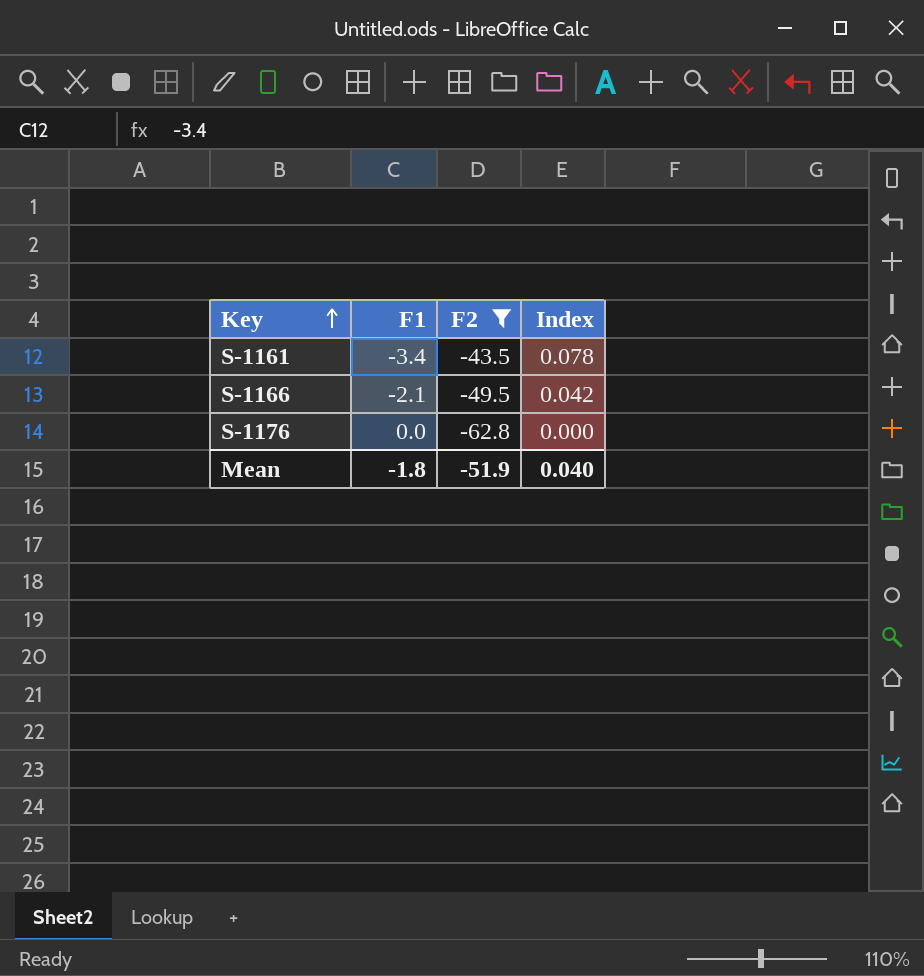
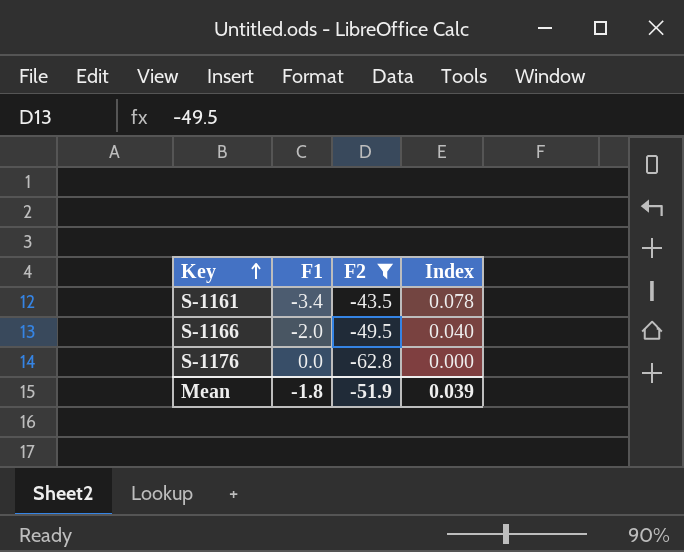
S-1166 | F1: -2.1 -> -2.0
S-1166 | Index: 0.042 -> 0.040
Mean | Index: 0.040 -> 0.039

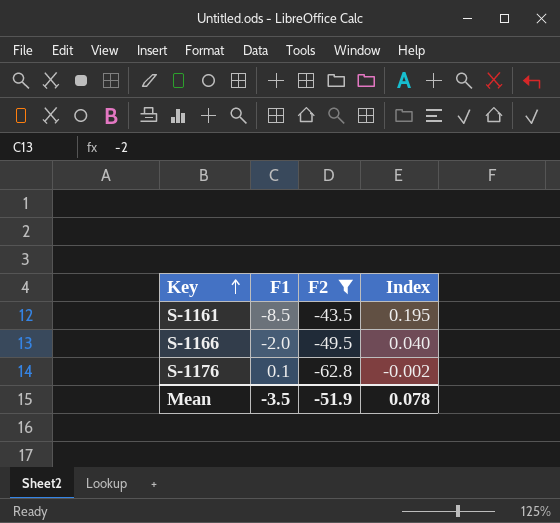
S-1161 | F1: -3.4 -> -8.5
S-1161 | Index: 0.078 -> 0.195
S-1176 | F1: 0.0 -> 0.1
S-1176 | Index: 0.000 -> -0.002
Mean | F1: -1.8 -> -3.5
Mean | Index: 0.039 -> 0.078

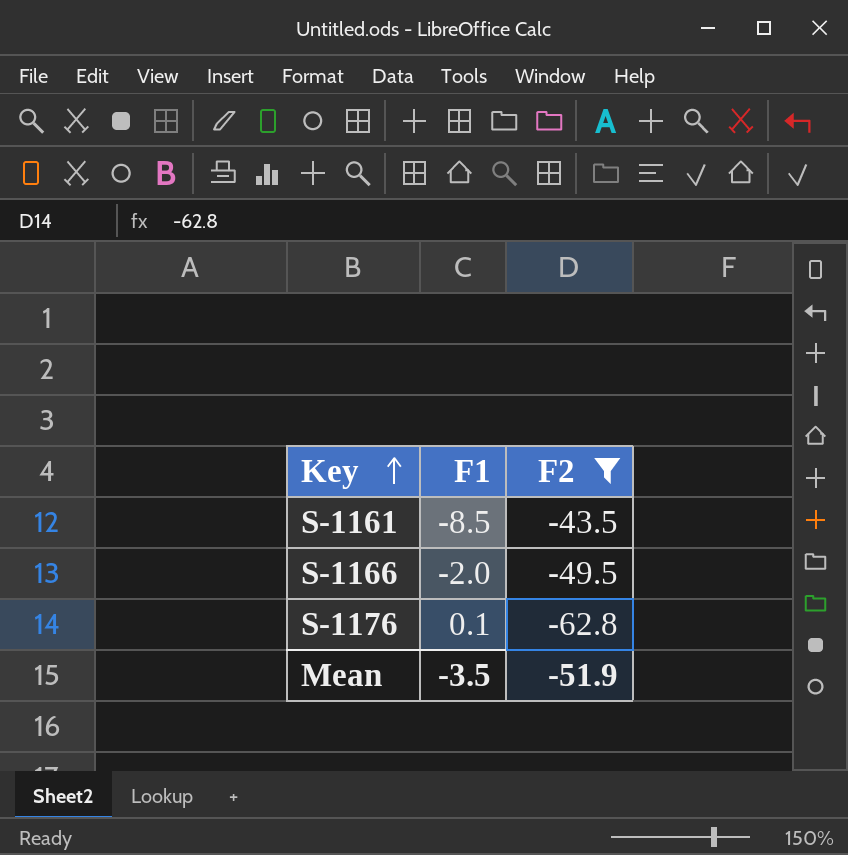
column Index | formula: [F1] / [F2] -> none

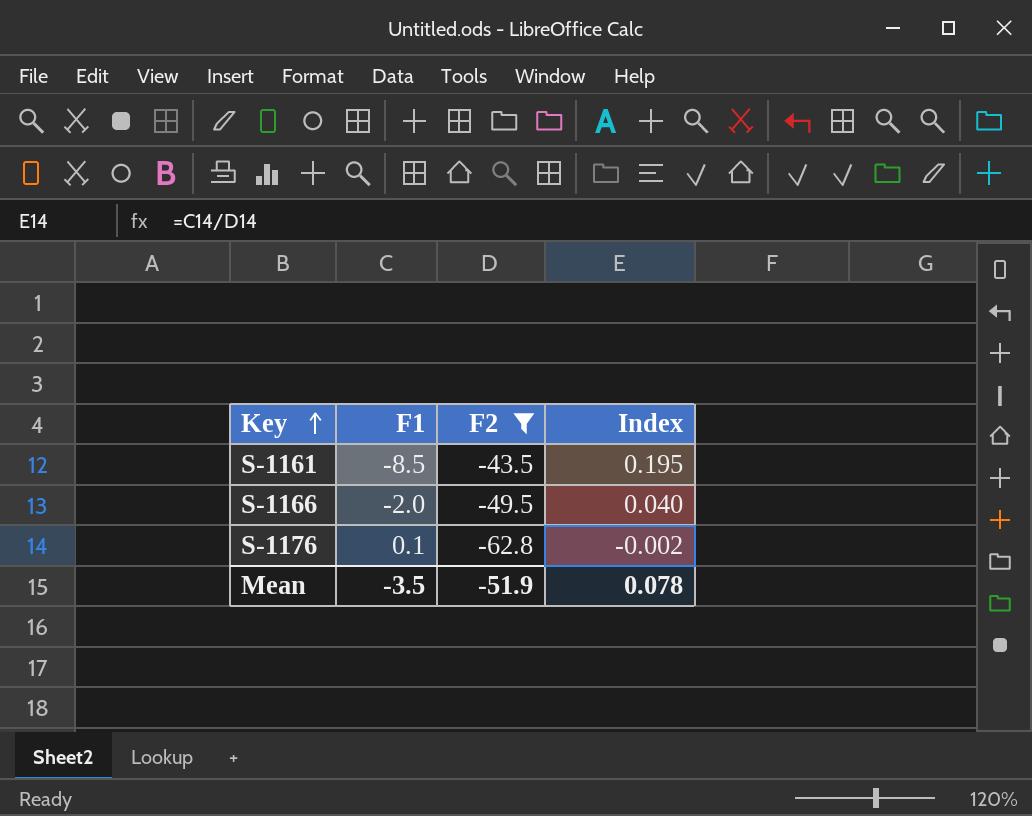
column Index | formula: none -> [F1] / [F2]

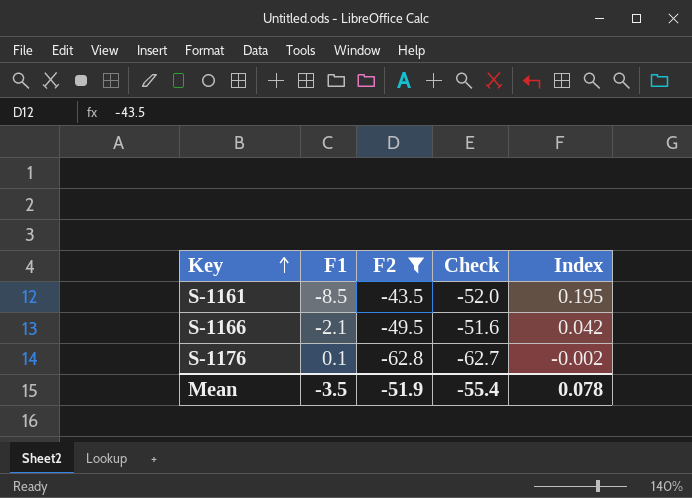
column Check | formula: none -> [F1] + [F2]
S-1166 | F1: -2.0 -> -2.1
S-1166 | Index: 0.040 -> 0.042

